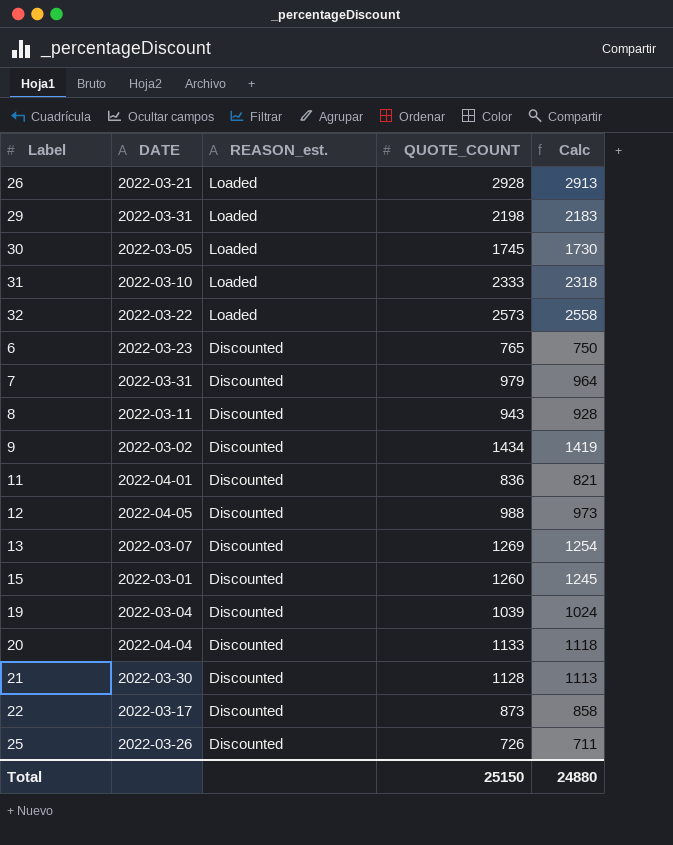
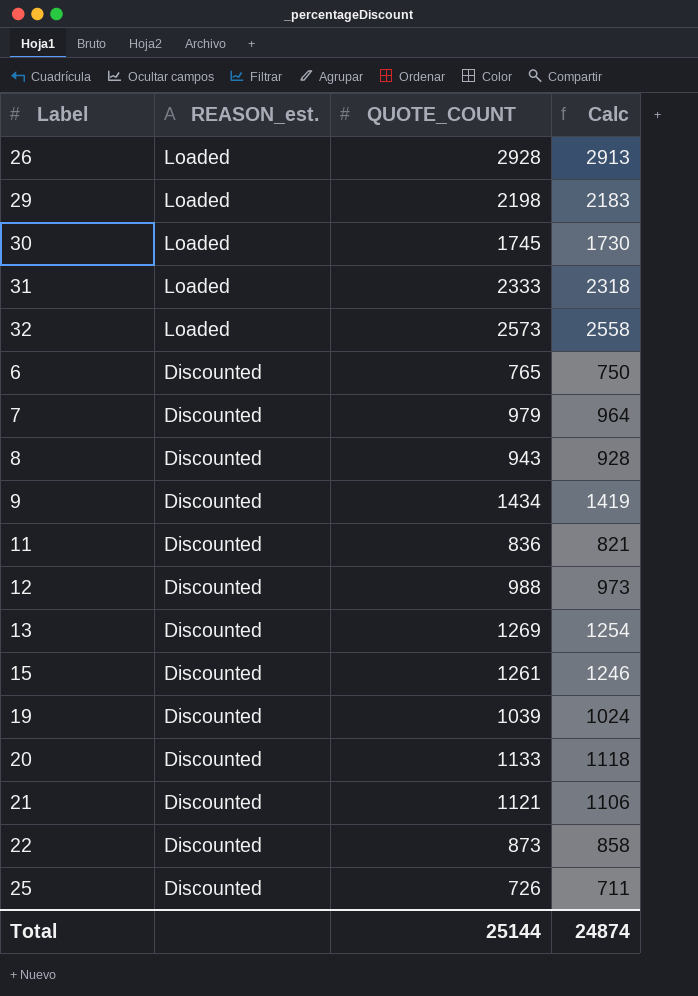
column DATE | position: 2 -> none
15 | QUOTE_COUNT: 1260 -> 1261
15 | Calc: 1245 -> 1246
21 | QUOTE_COUNT: 1128 -> 1121
21 | Calc: 1113 -> 1106
Total | QUOTE_COUNT: 25150 -> 25144
Total | Calc: 24880 -> 24874

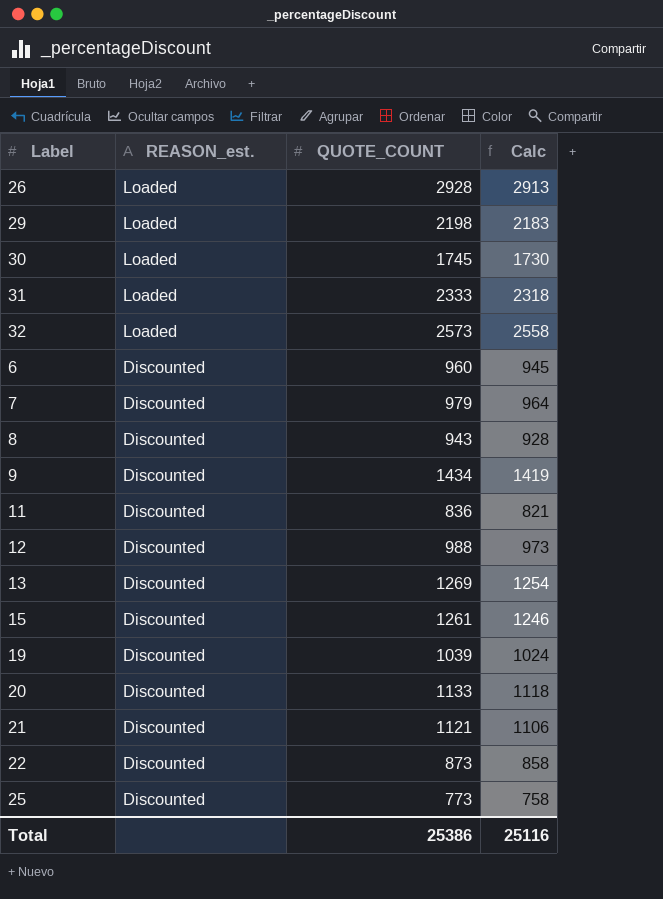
6 | QUOTE_COUNT: 765 -> 960
6 | Calc: 750 -> 945
25 | QUOTE_COUNT: 726 -> 773
25 | Calc: 711 -> 758
Total | QUOTE_COUNT: 25144 -> 25386
Total | Calc: 24874 -> 25116

